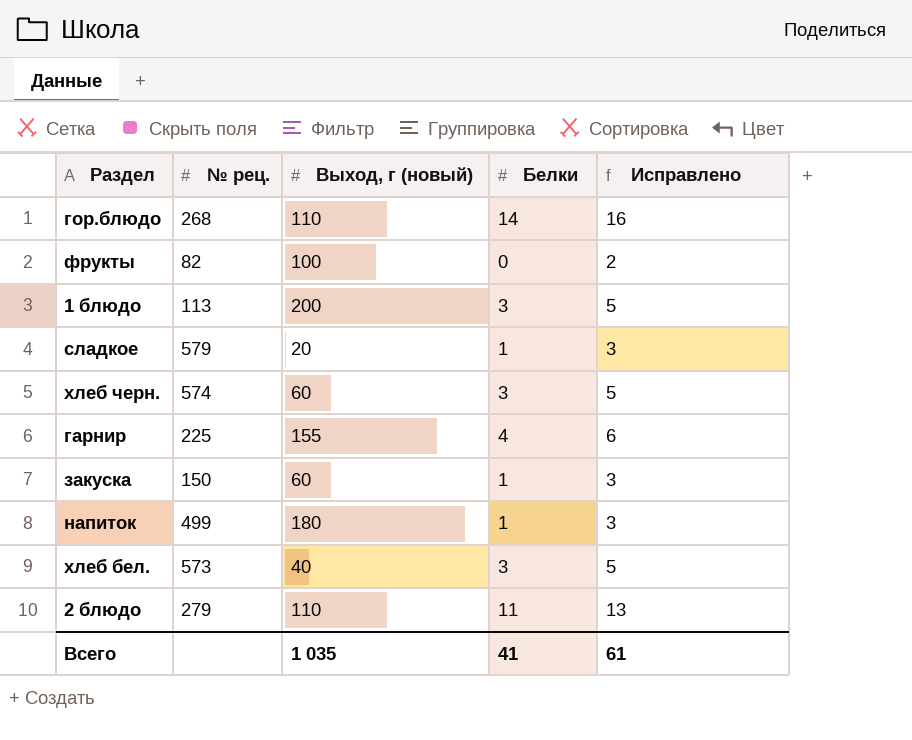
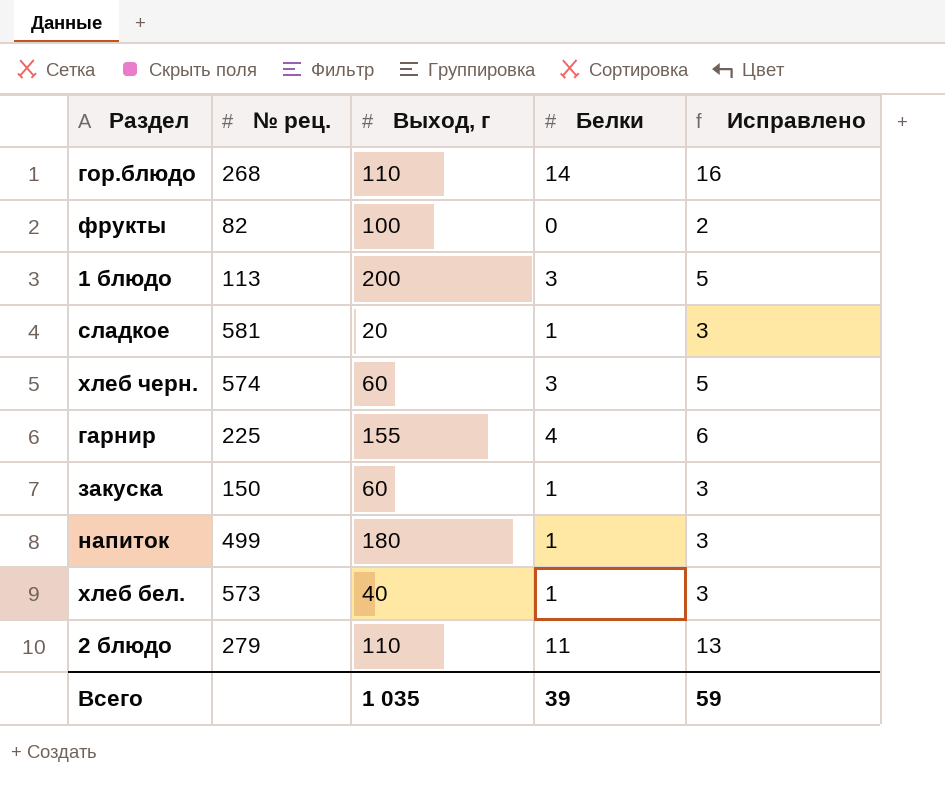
column name: Выход, г (новый) -> Выход, г
сладкое | № рец.: 579 -> 581
хлеб бел. | Белки: 3 -> 1
хлеб бел. | Исправлено: 5 -> 3
Всего | Белки: 41 -> 39
Всего | Исправлено: 61 -> 59

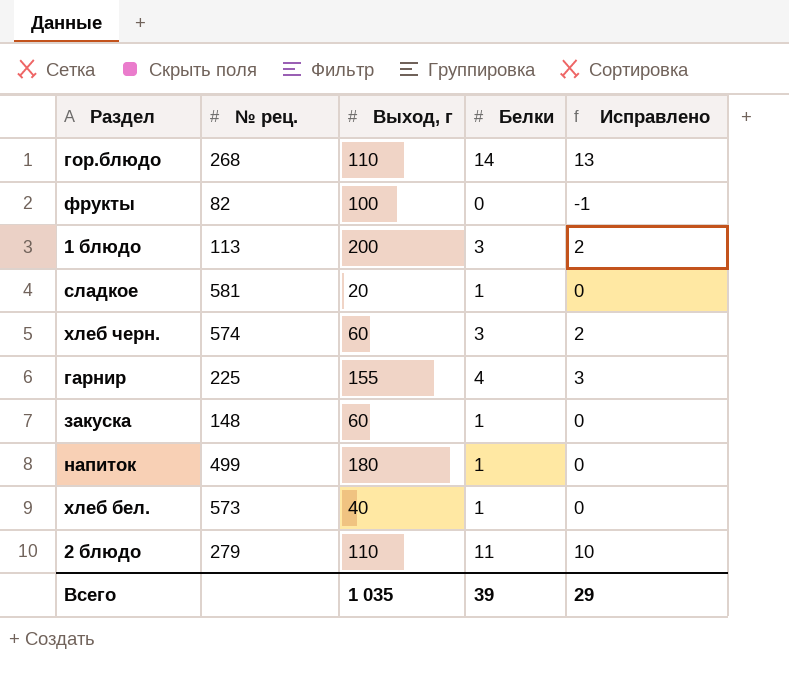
column Исправлено | formula: [Белки] + 2 -> [Белки] - 1
закуска | № рец.: 150 -> 148
Всего | Исправлено: 59 -> 29

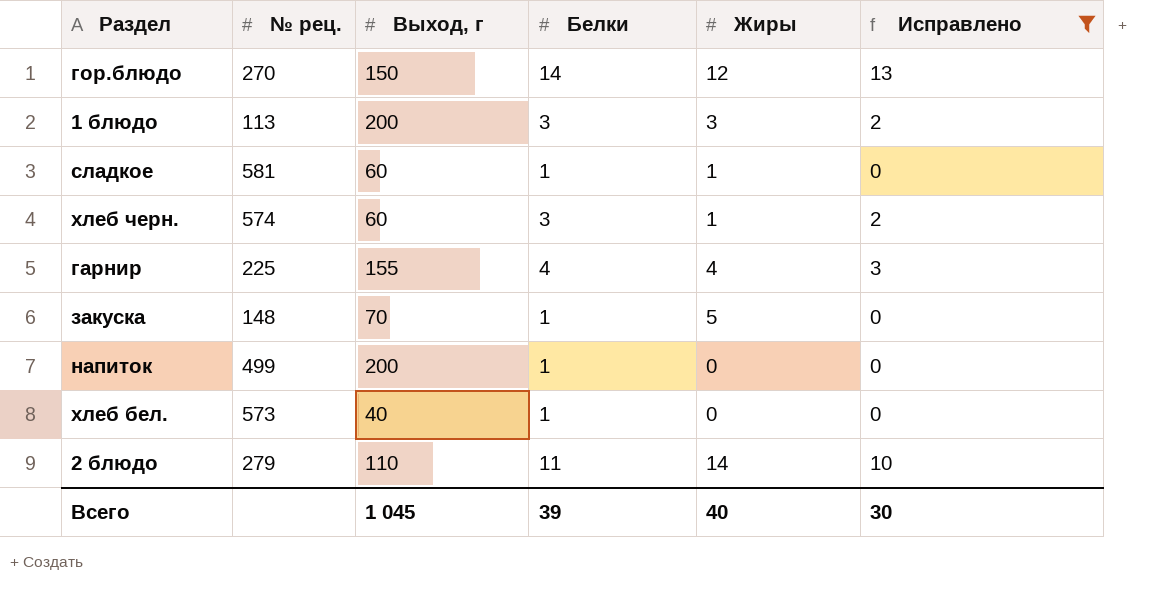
filter: none -> Исправлено != -1
column Жиры | position: none -> 5
гор.блюдо | № рец.: 268 -> 270
гор.блюдо | Выход, г: 110 -> 150
сладкое | Выход, г: 20 -> 60
закуска | Выход, г: 60 -> 70
напиток | Выход, г: 180 -> 200
Всего | Выход, г: 1 035 -> 1 045
Всего | Исправлено: 29 -> 30

